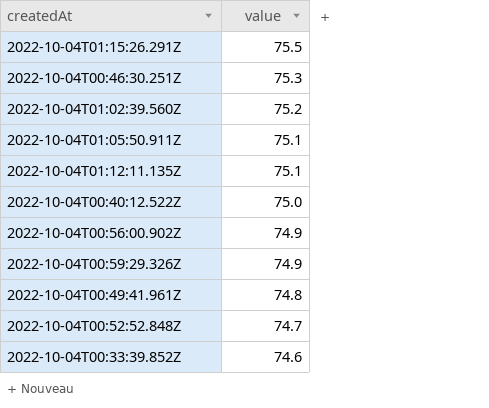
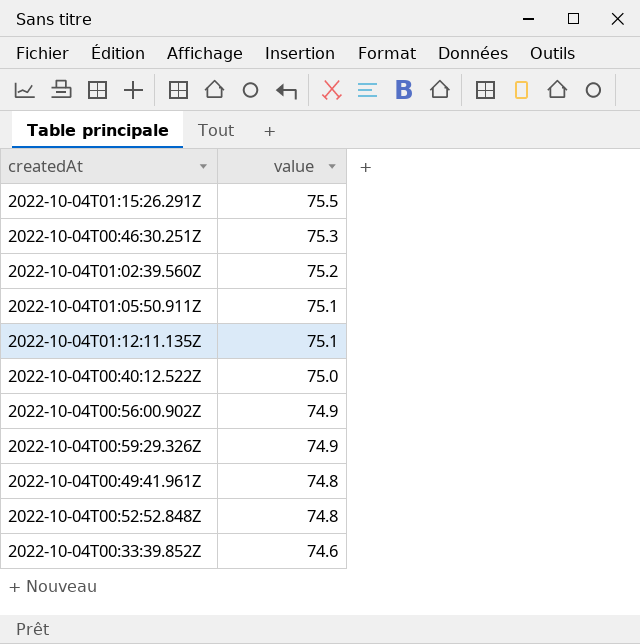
2022-10-04T00:52:52.848Z | value: 74.7 -> 74.8

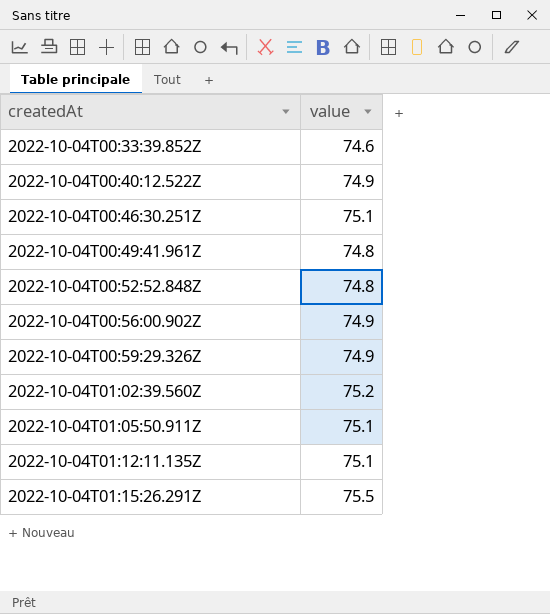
row order: value descending -> createdAt ascending
2022-10-04T00:40:12.522Z | value: 75.0 -> 74.9
2022-10-04T00:46:30.251Z | value: 75.3 -> 75.1

